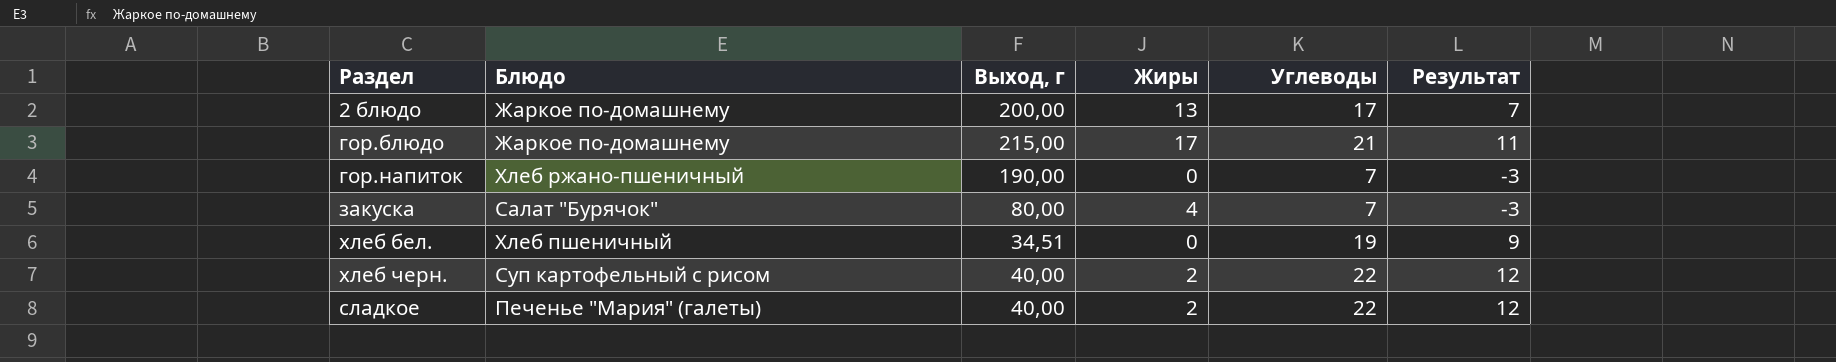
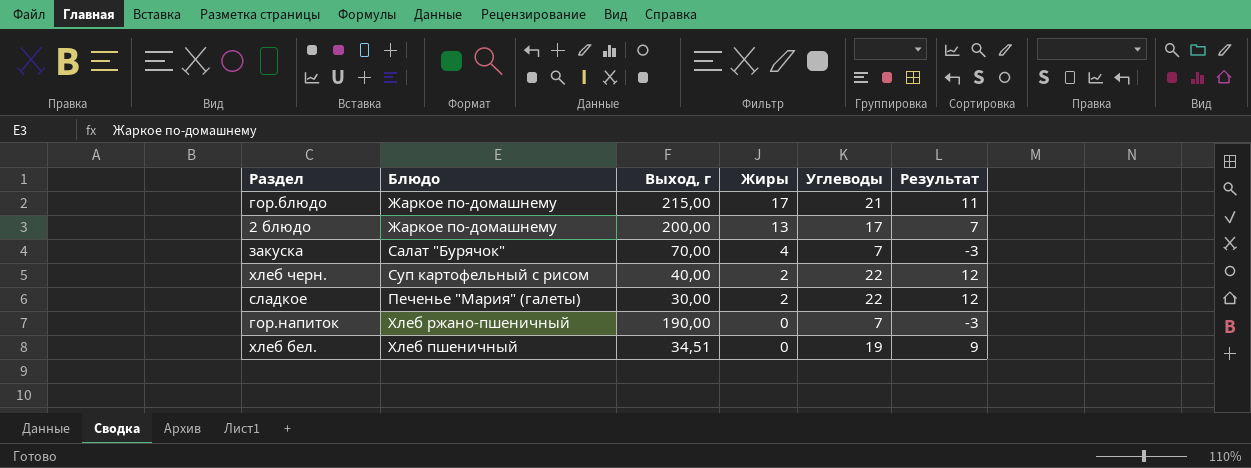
row order: none -> Жиры descending
закуска | Выход, г: 80,00 -> 70,00
сладкое | Выход, г: 40,00 -> 30,00

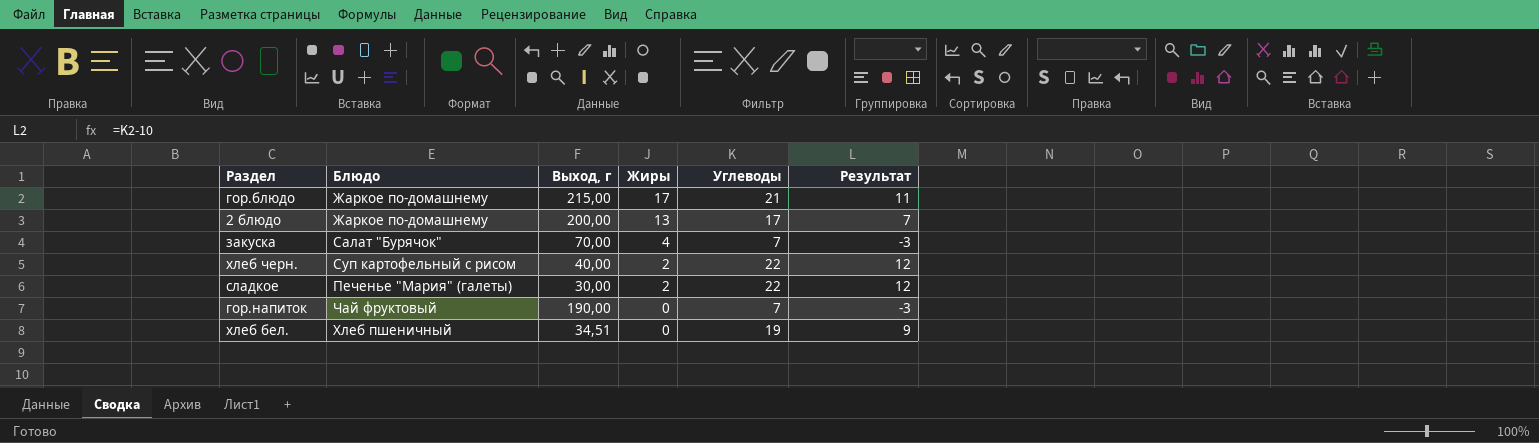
гор.напиток | Блюдо: Хлеб ржано-пшеничный -> Чай фруктовый

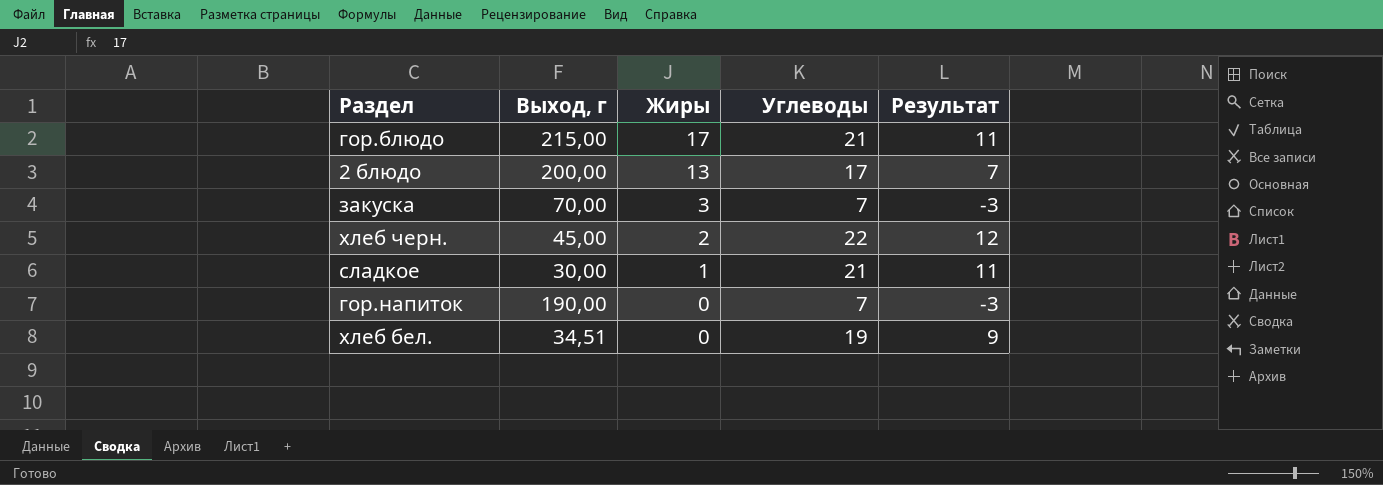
column Блюдо | position: 2 -> none
закуска | Жиры: 4 -> 3
хлеб черн. | Выход, г: 40,00 -> 45,00
сладкое | Жиры: 2 -> 1
сладкое | Углеводы: 22 -> 21
сладкое | Результат: 12 -> 11

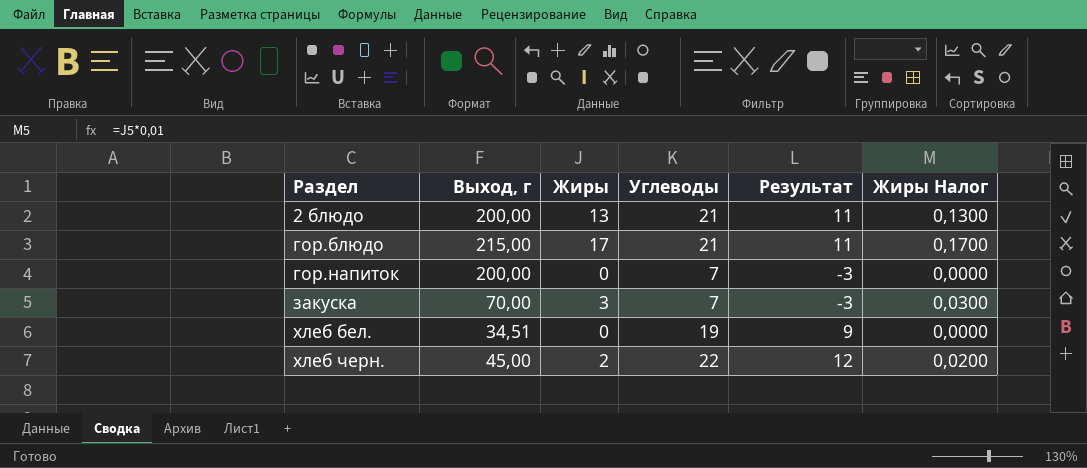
row order: Жиры descending -> Раздел ascending
column Жиры Налог | formula: none -> [Жиры] * 0,01
row сладкое: 30,00 | 1 | 21 | 11 -> none
2 блюдо | Углеводы: 17 -> 21
2 блюдо | Результат: 7 -> 11
гор.напиток | Выход, г: 190,00 -> 200,00

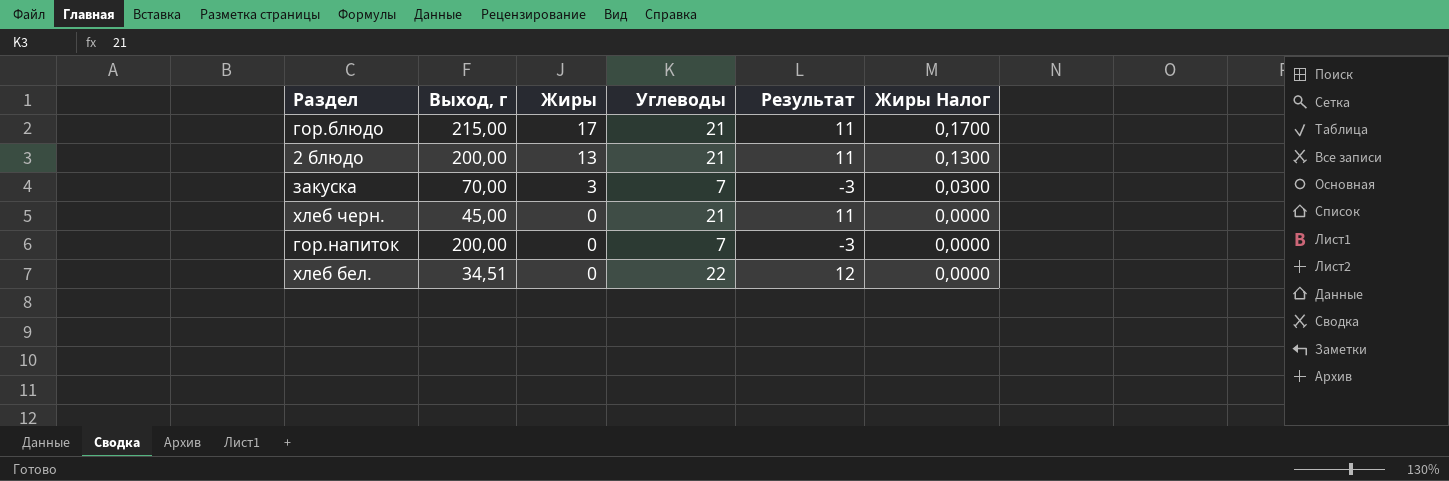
row order: Раздел ascending -> Жиры descending
хлеб черн. | Жиры: 2 -> 0
хлеб черн. | Углеводы: 22 -> 21
хлеб черн. | Результат: 12 -> 11
хлеб черн. | Жиры Налог: 0,0200 -> 0,0000
хлеб бел. | Углеводы: 19 -> 22
хлеб бел. | Результат: 9 -> 12

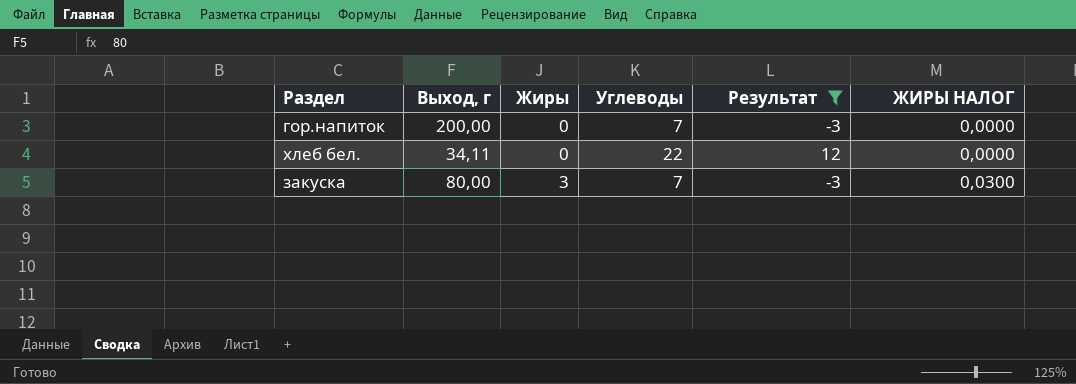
filter: none -> Результат != 11
row order: Жиры descending -> Жиры ascending
column name: Жиры Налог -> ЖИРЫ НАЛОГ
хлеб бел. | Выход, г: 34,51 -> 34,11
закуска | Выход, г: 70,00 -> 80,00

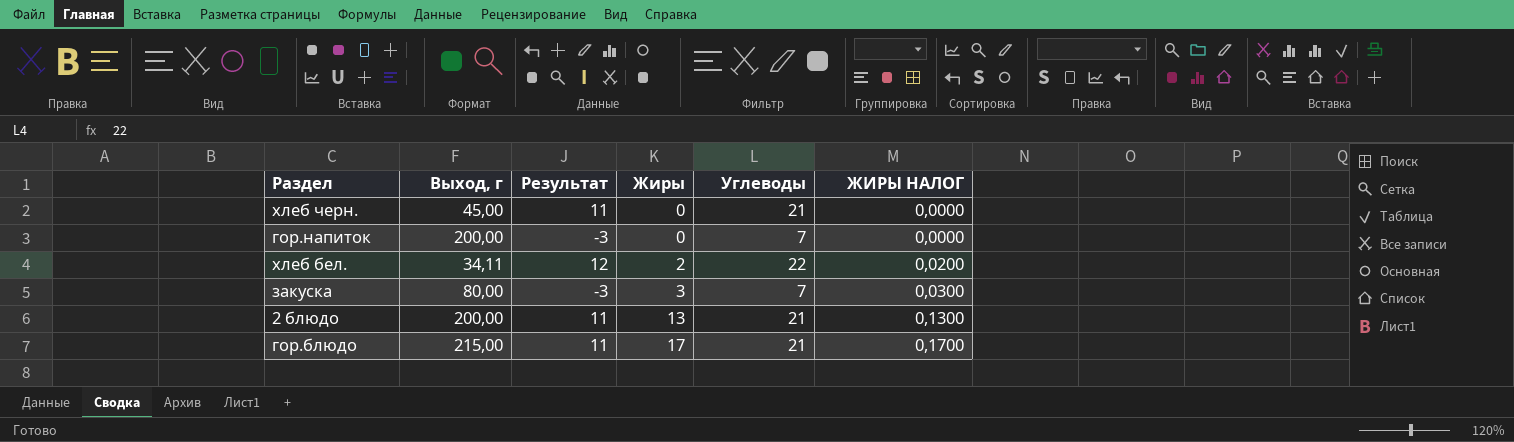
filter: Результат != 11 -> none
column Результат | position: 5 -> 3
хлеб бел. | Жиры: 0 -> 2
хлеб бел. | ЖИРЫ НАЛОГ: 0,0000 -> 0,0200

